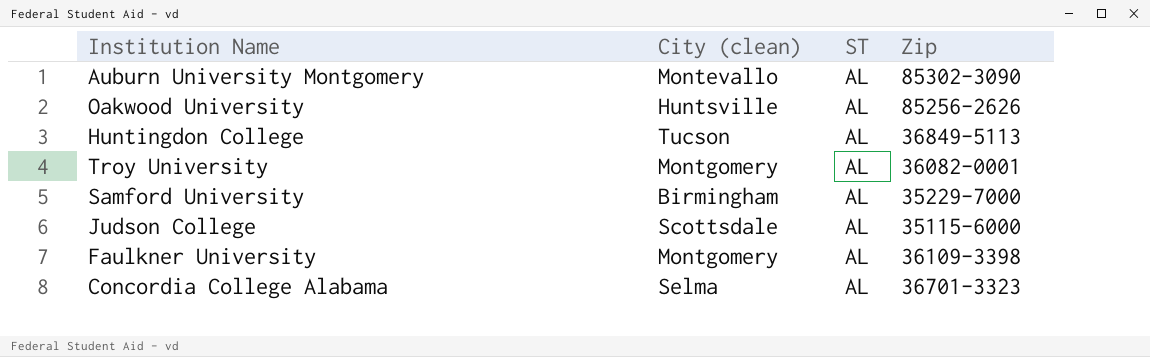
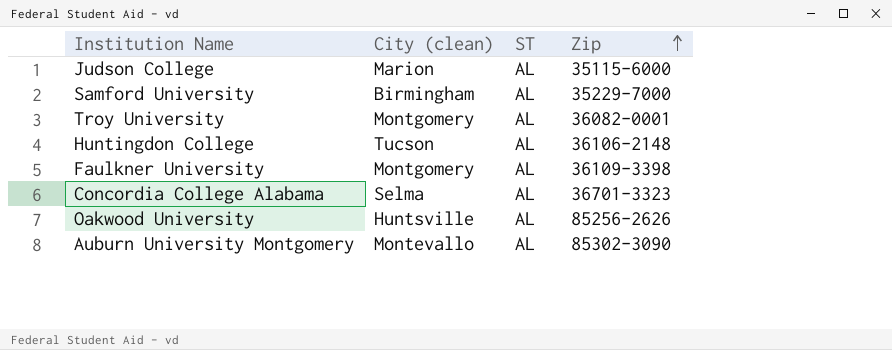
row order: none -> Zip ascending
Judson College | City (clean): Scottsdale -> Marion
Huntingdon College | Zip: 36849-5113 -> 36106-2148

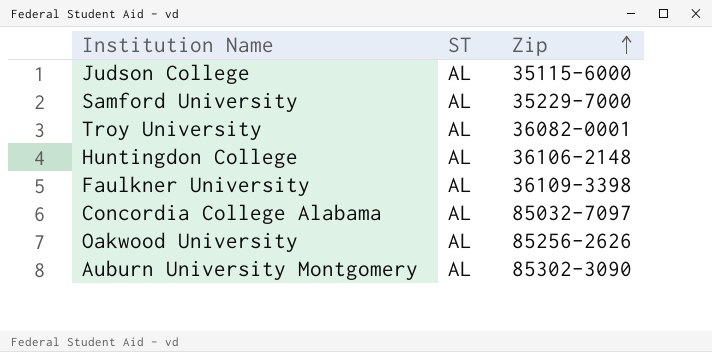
column City (clean) | position: 2 -> none
Concordia College Alabama | Zip: 36701-3323 -> 85032-7097

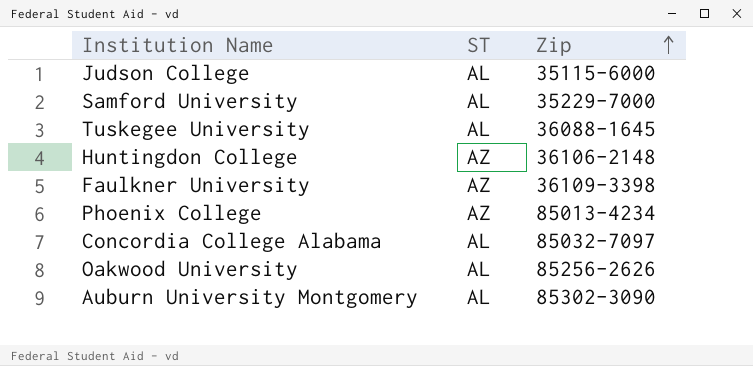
row Troy University: AL | 36082-0001 -> none
row Tuskegee University: none -> AL | 36088-1645
Huntingdon College | ST: AL -> AZ
Faulkner University | ST: AL -> AZ
row Phoenix College: none -> AZ | 85013-4234

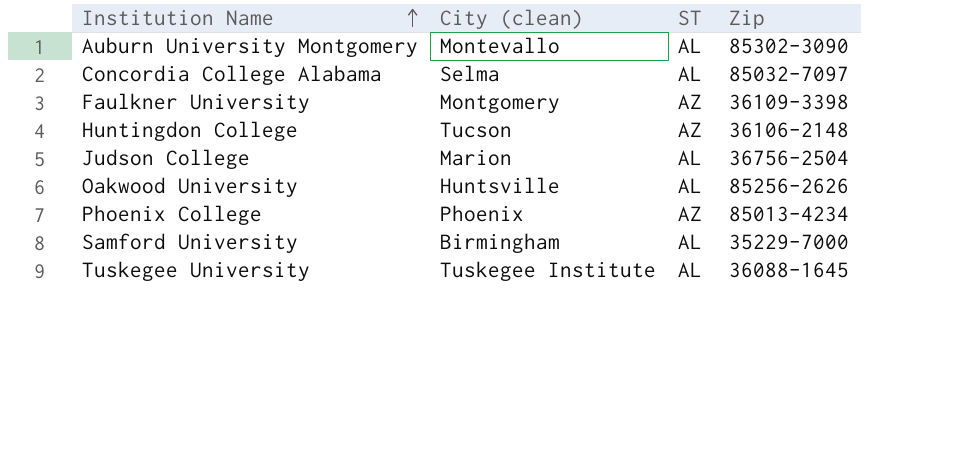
row order: Zip ascending -> Institution Name ascending
column City (clean) | position: none -> 2
Judson College | Zip: 35115-6000 -> 36756-2504

